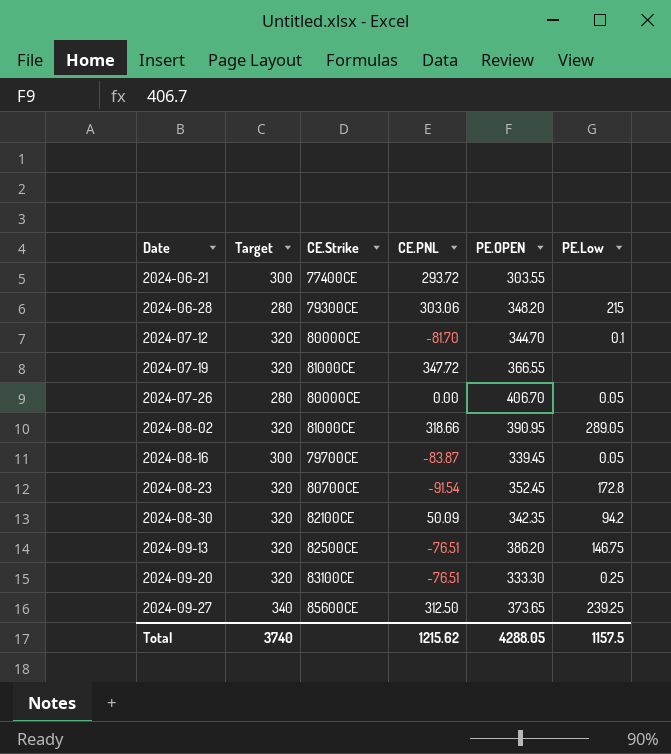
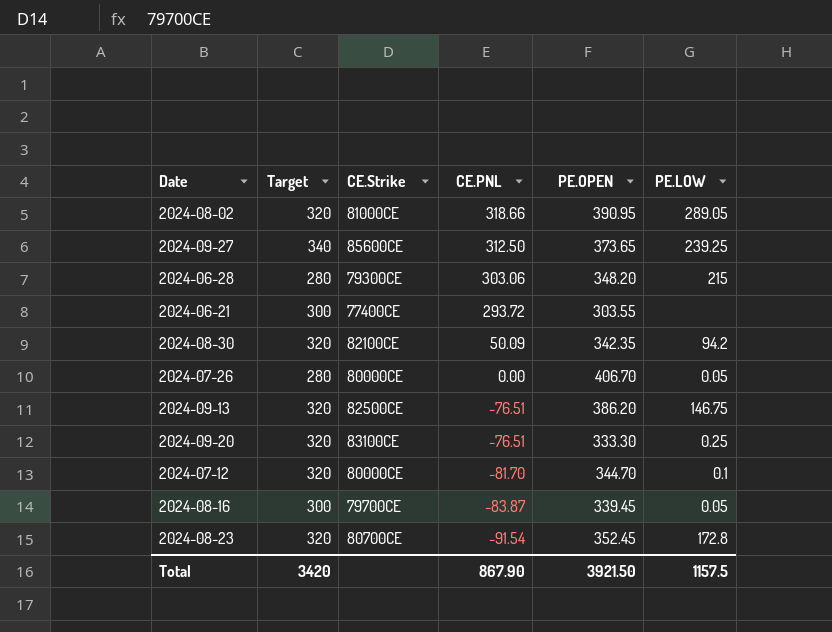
row order: Date ascending -> CE.PNL descending
column name: PE.Low -> PE.LOW
row 2024-07-19: 320 | 81000CE | 347.72 | 366.55 | none -> none
Total | Target: 3740 -> 3420
Total | CE.PNL: 1215.62 -> 867.90
Total | PE.OPEN: 4288.05 -> 3921.50

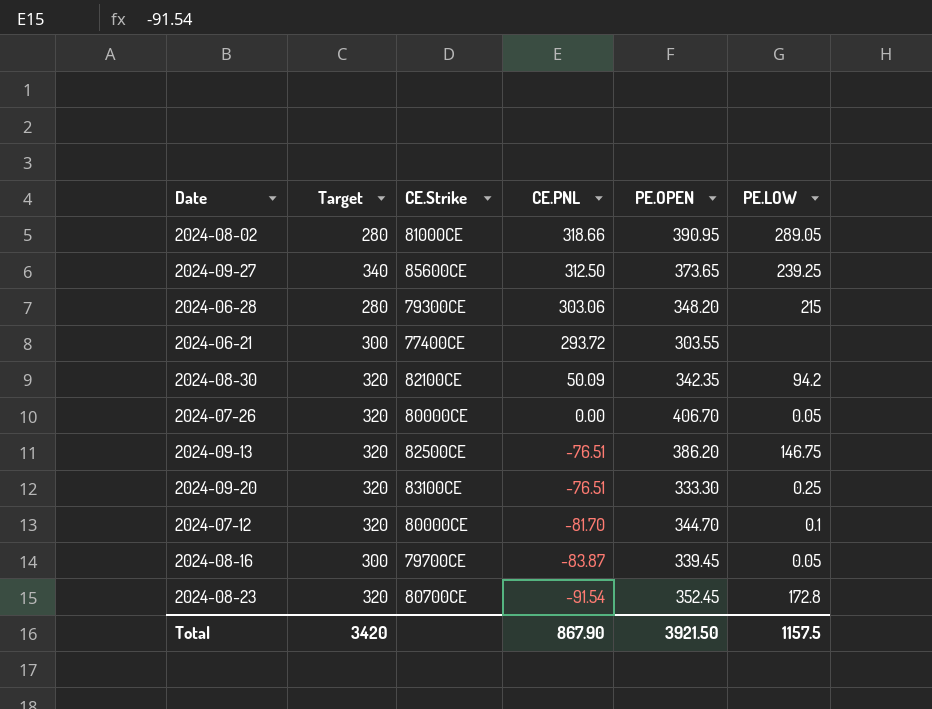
2024-08-02 | Target: 320 -> 280
2024-07-26 | Target: 280 -> 320

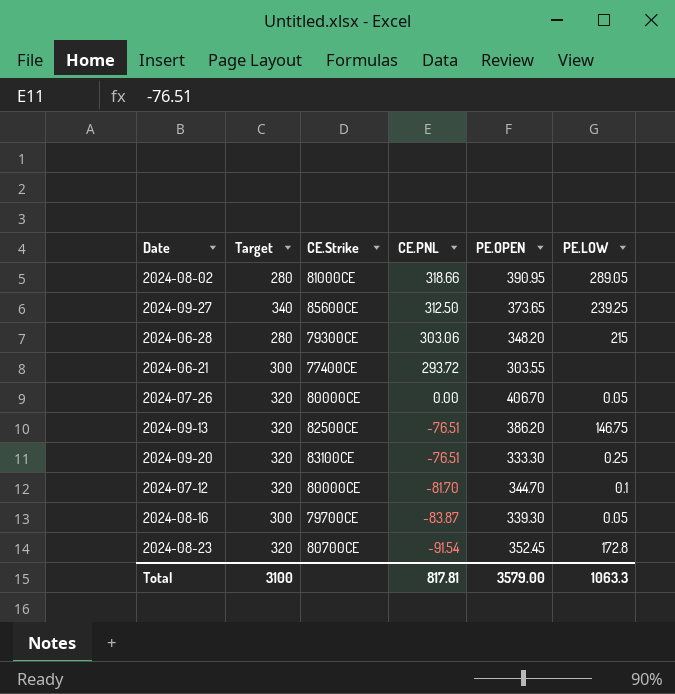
row 2024-08-30: 320 | 82100CE | 50.09 | 342.35 | 94.2 -> none
2024-08-16 | PE.OPEN: 339.45 -> 339.30
Total | Target: 3420 -> 3100
Total | CE.PNL: 867.90 -> 817.81
Total | PE.OPEN: 3921.50 -> 3579.00
Total | PE.LOW: 1157.5 -> 1063.3

